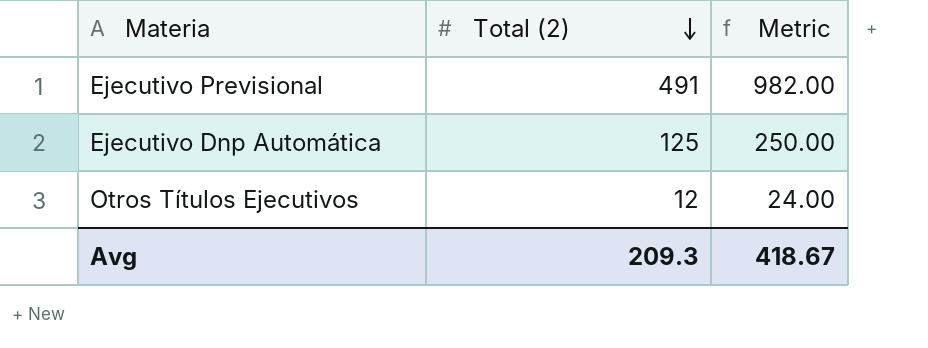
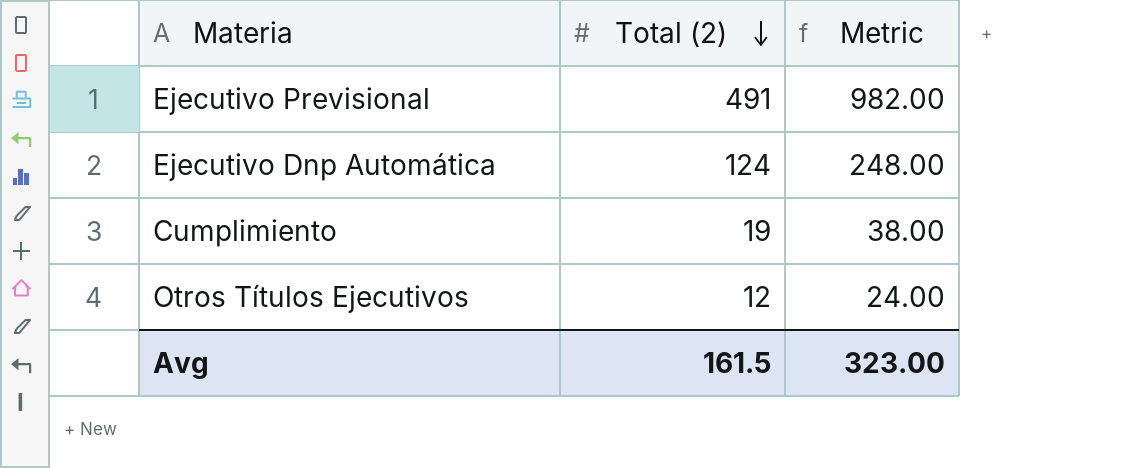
Ejecutivo Dnp Automática | Total (2): 125 -> 124
Ejecutivo Dnp Automática | Metric: 250.00 -> 248.00
row Cumplimiento: none -> 19 | 38.00
Avg | Total (2): 209.3 -> 161.5
Avg | Metric: 418.67 -> 323.00

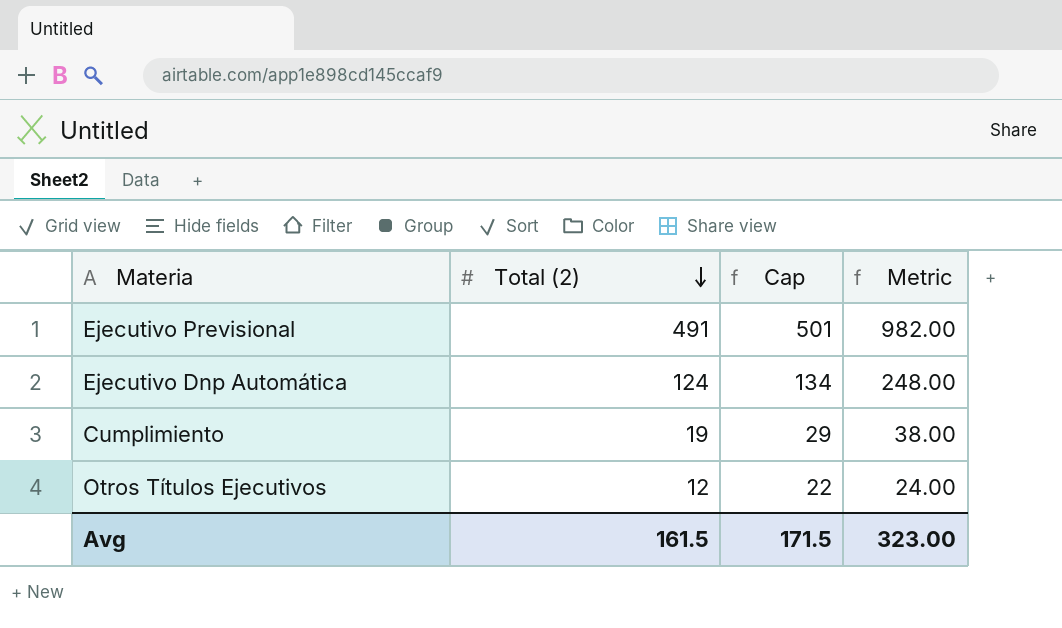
column Cap | formula: none -> [Total (2)] + 10

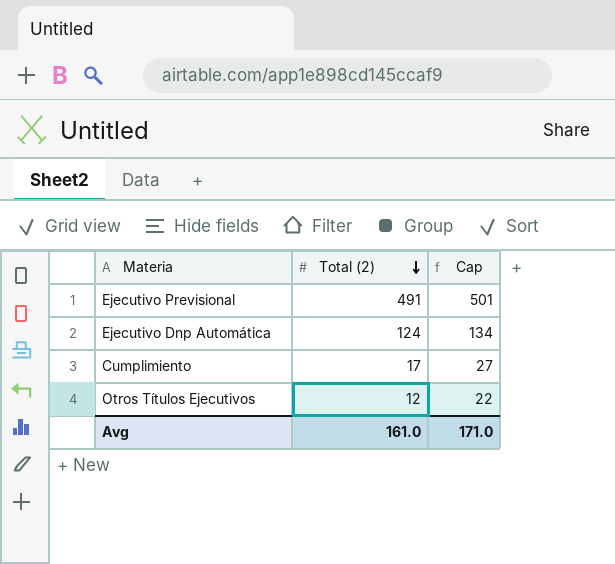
column Metric | formula: [Total (2)] * 2 -> none
Cumplimiento | Total (2): 19 -> 17
Cumplimiento | Cap: 29 -> 27
Avg | Total (2): 161.5 -> 161.0
Avg | Cap: 171.5 -> 171.0

